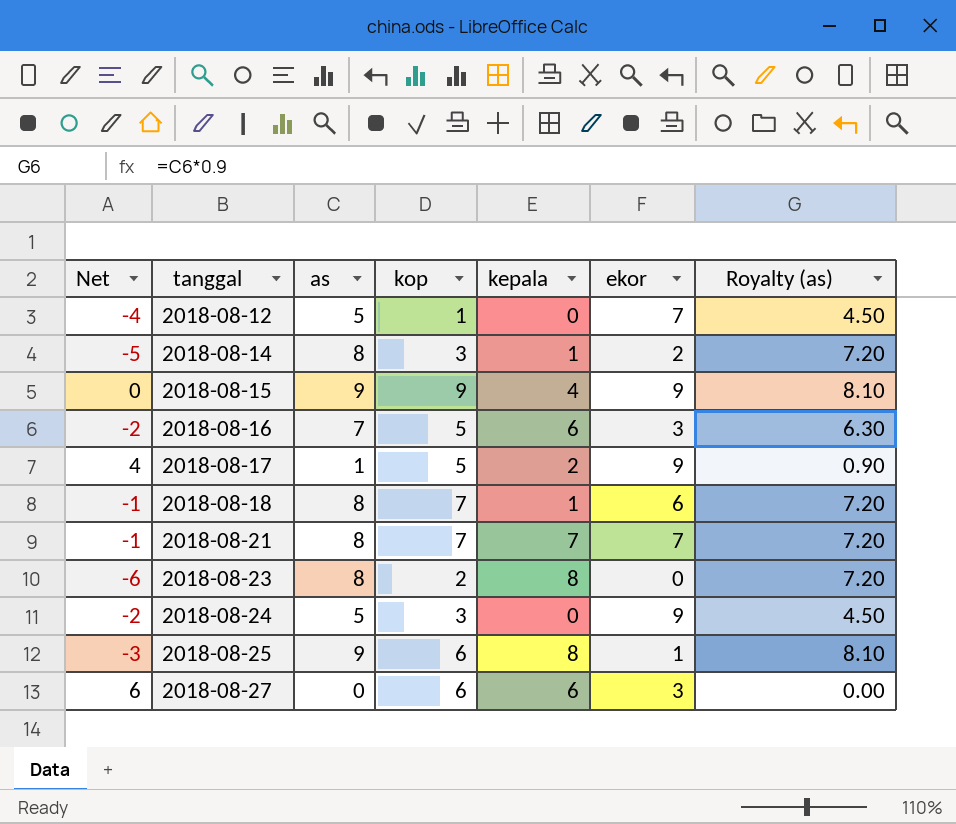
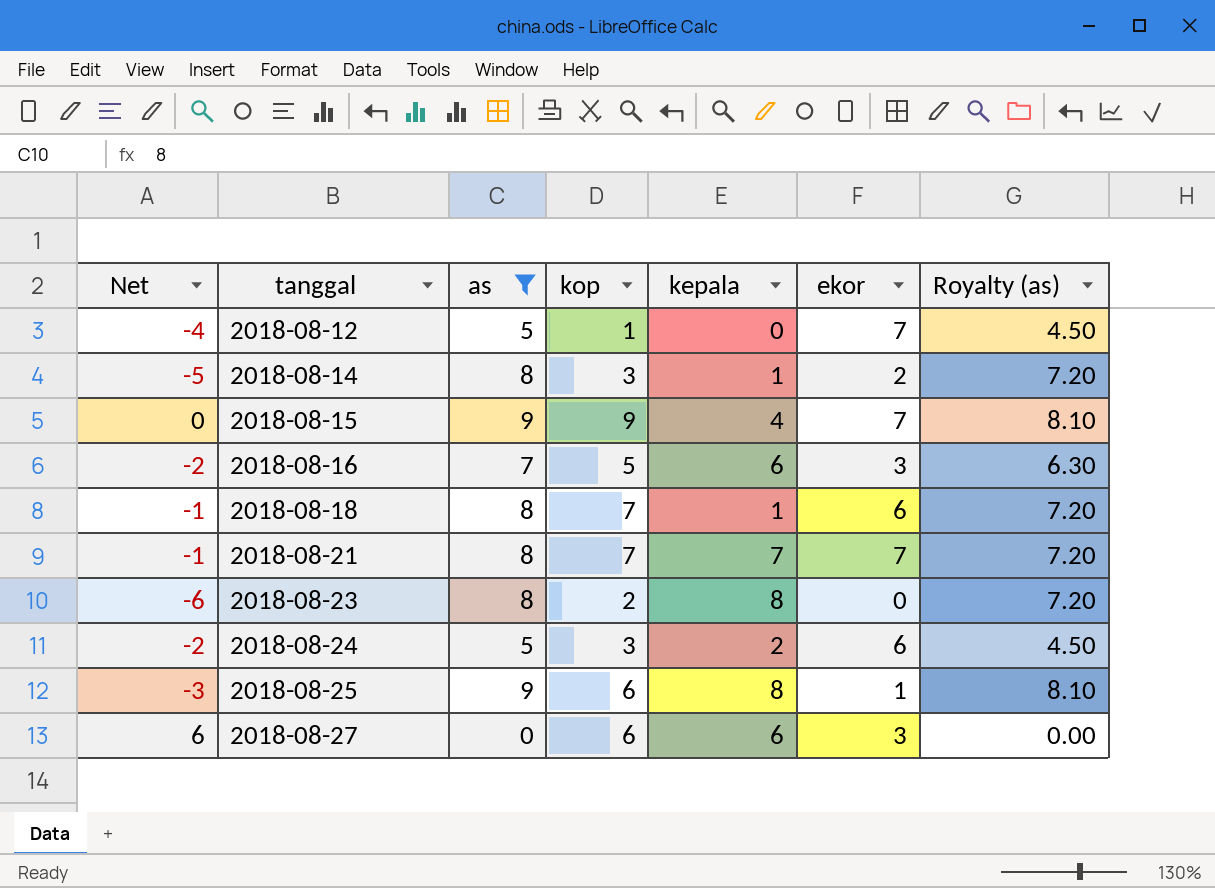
filter: none -> as != 1
2018-08-15 | ekor: 9 -> 7
2018-08-24 | kepala: 0 -> 2
2018-08-24 | ekor: 9 -> 6

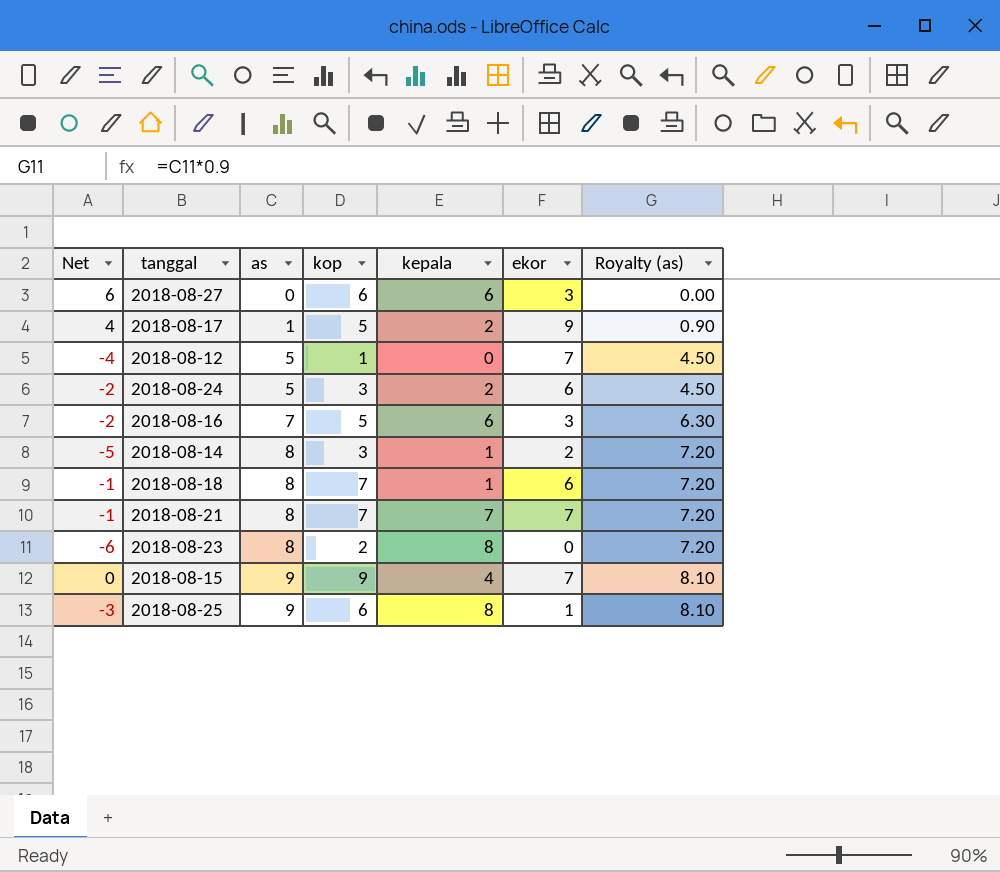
filter: as != 1 -> none
row order: tanggal ascending -> as ascending

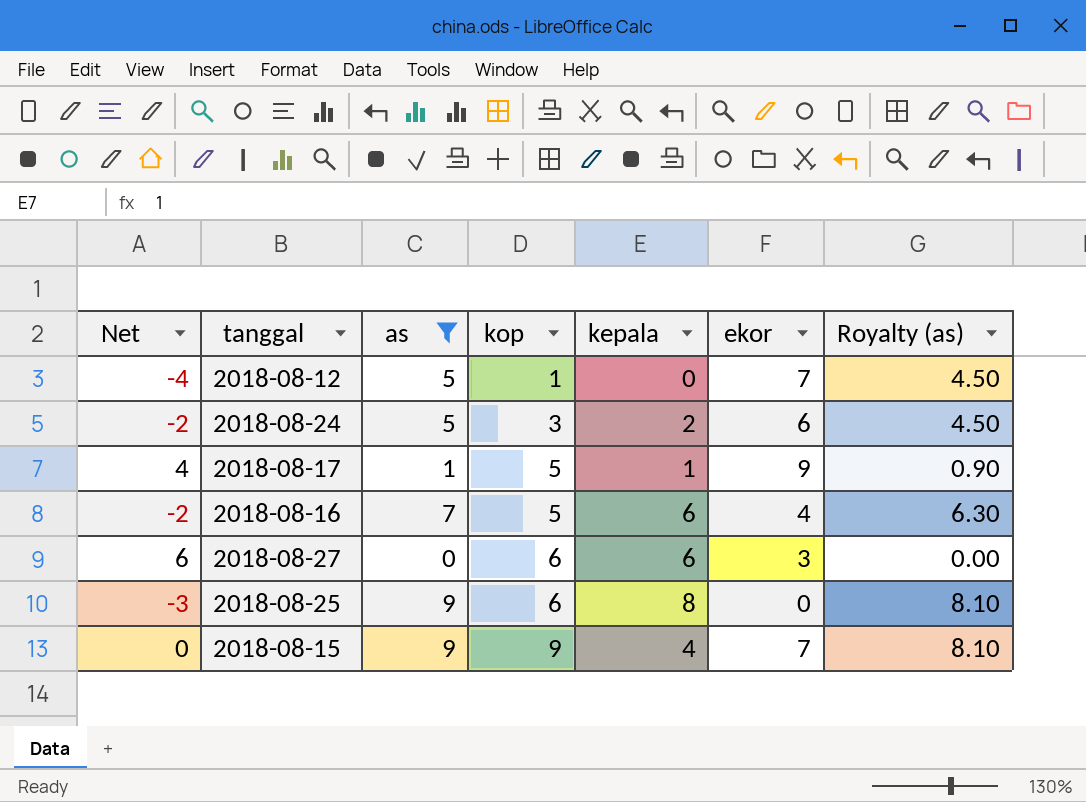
filter: none -> as != 8
row order: as ascending -> kop ascending
2018-08-17 | kepala: 2 -> 1
2018-08-16 | ekor: 3 -> 4
2018-08-25 | ekor: 1 -> 0

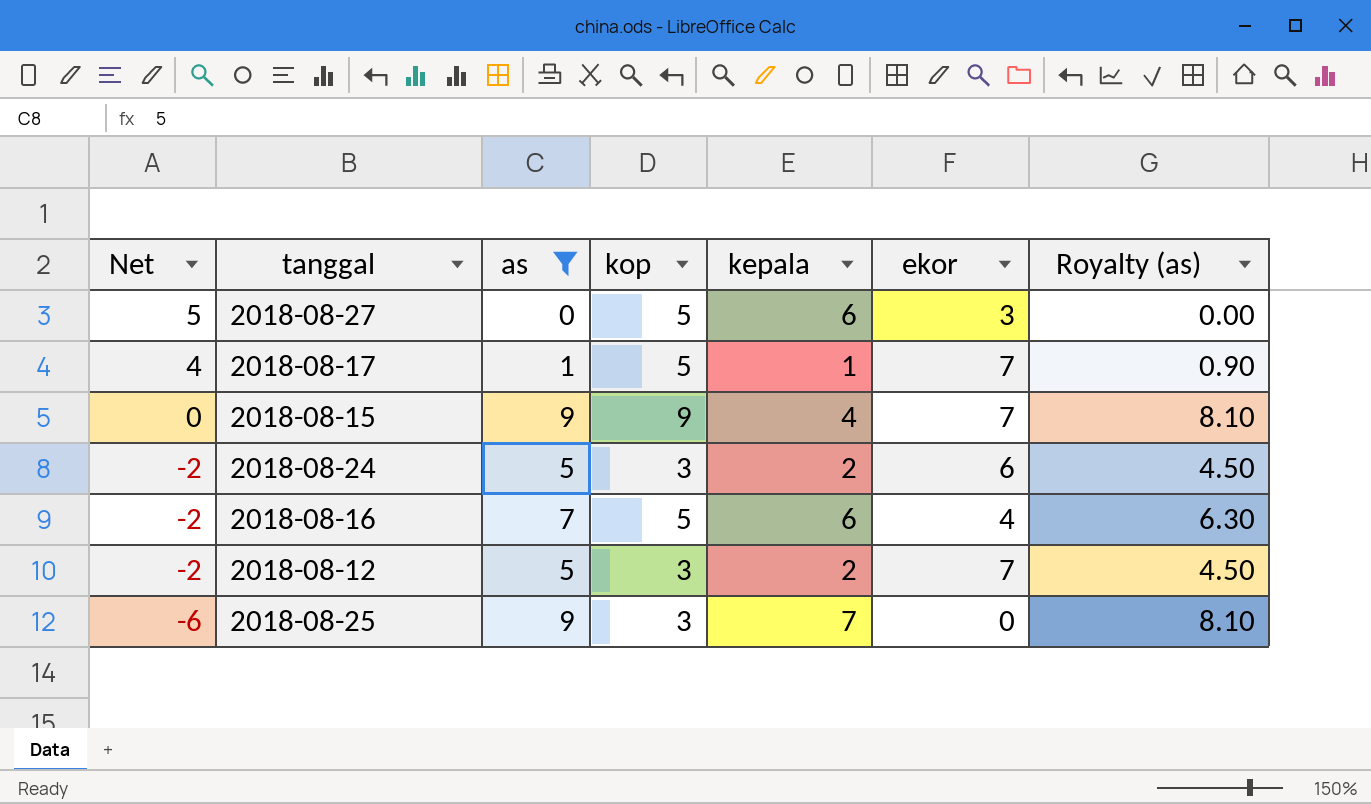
row order: kop ascending -> Net descending
2018-08-27 | Net: 6 -> 5
2018-08-27 | kop: 6 -> 5
2018-08-17 | ekor: 9 -> 7
2018-08-12 | Net: -4 -> -2
2018-08-12 | kop: 1 -> 3
2018-08-12 | kepala: 0 -> 2
2018-08-25 | Net: -3 -> -6
2018-08-25 | kop: 6 -> 3
2018-08-25 | kepala: 8 -> 7

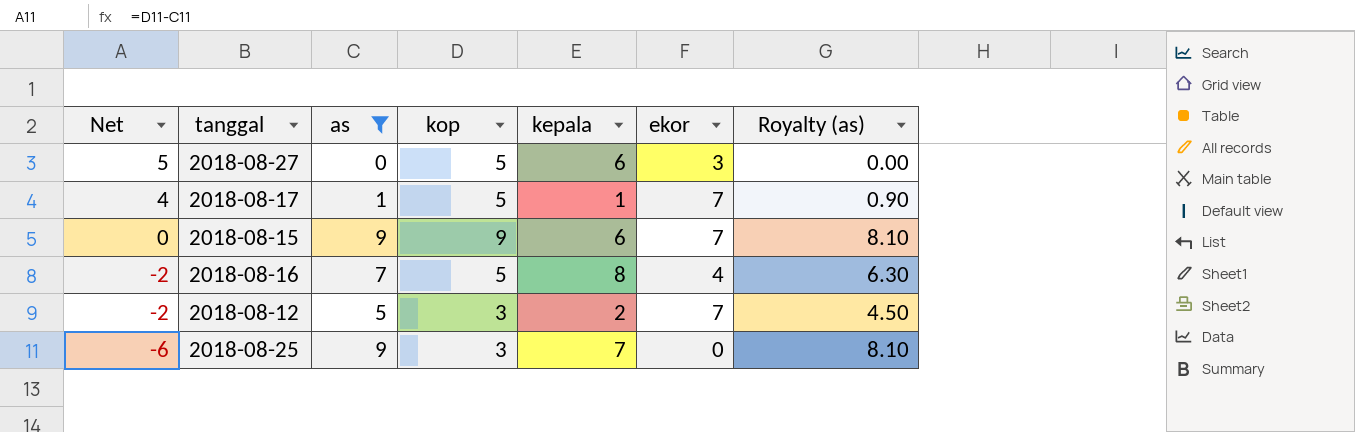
row 2018-08-24: -2 | 5 | 3 | 2 | 6 | 4.50 -> none
2018-08-15 | kepala: 4 -> 6
2018-08-16 | kepala: 6 -> 8

